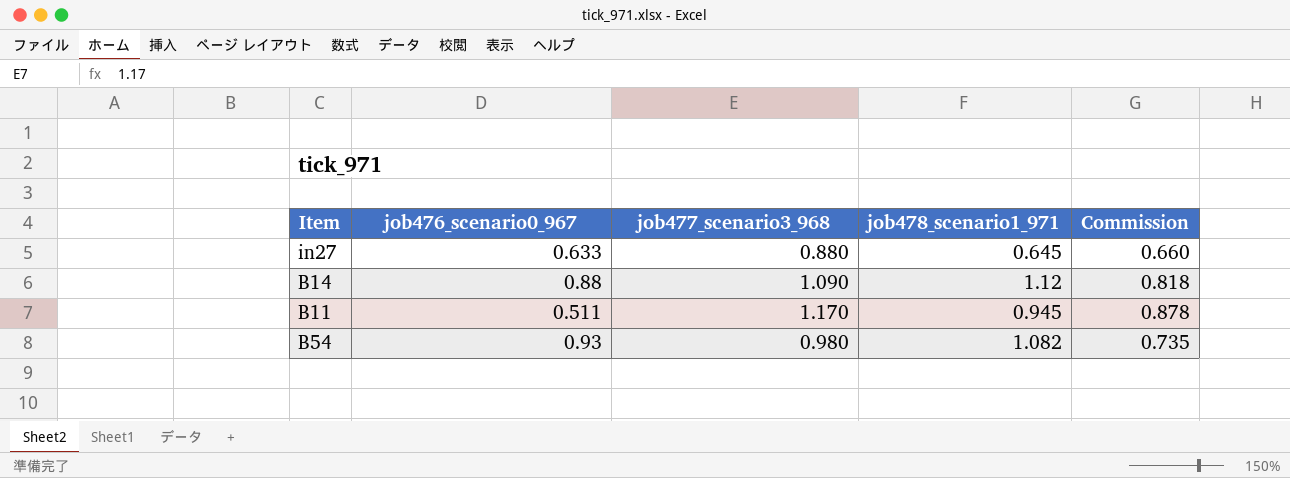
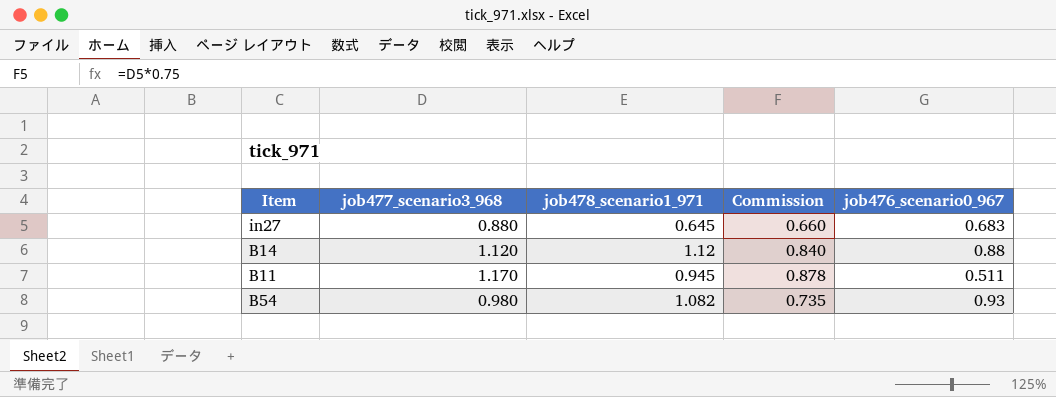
column job476_scenario0_967 | position: 2 -> 5
in27 | job476_scenario0_967: 0.633 -> 0.683
B14 | job477_scenario3_968: 1.090 -> 1.120
B14 | Commission: 0.818 -> 0.840

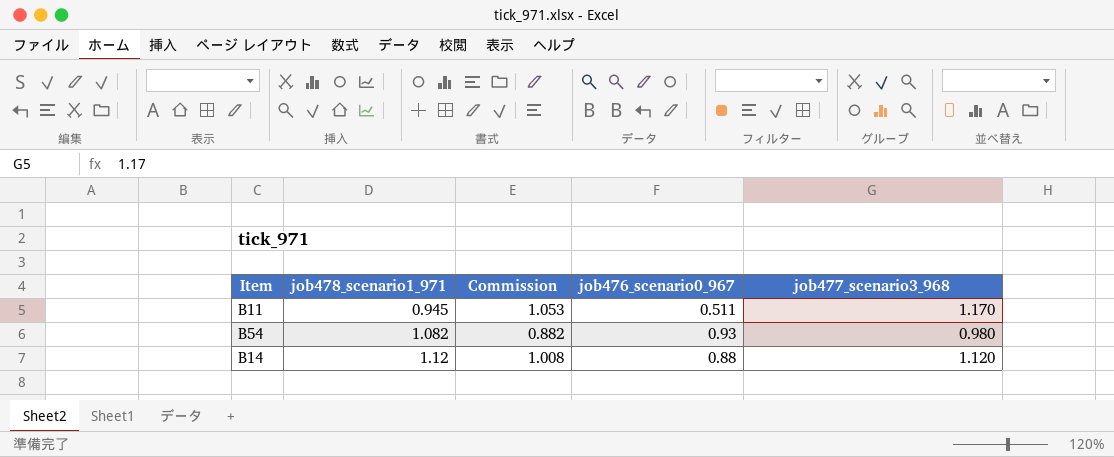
row order: none -> job478_scenario1_971 ascending
column Commission | formula: [job477_scenario3_968] * 0.75 -> [job477_scenario3_968] * 0.9
column job477_scenario3_968 | position: 2 -> 5
row in27: 0.880 | 0.645 | 0.660 | 0.683 -> none

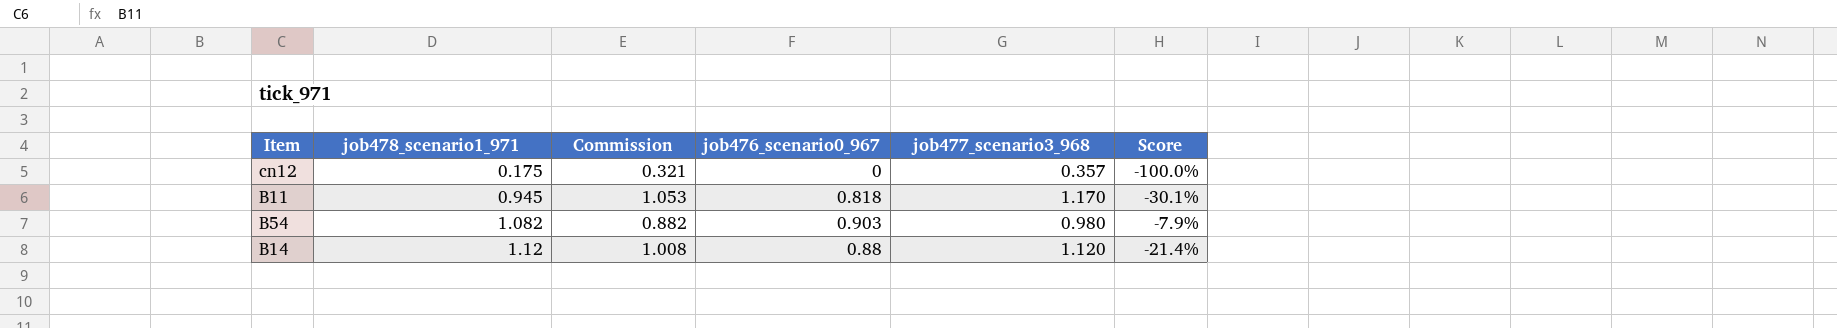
column Score | formula: none -> ([job476_scenario0_967] - [job477_scenario3_968]) / [job477_scenario3_968]
row cn12: none -> 0.175 | 0.321 | 0 | 0.357 | -100.0%
B11 | job476_scenario0_967: 0.511 -> 0.818
B54 | job476_scenario0_967: 0.93 -> 0.903

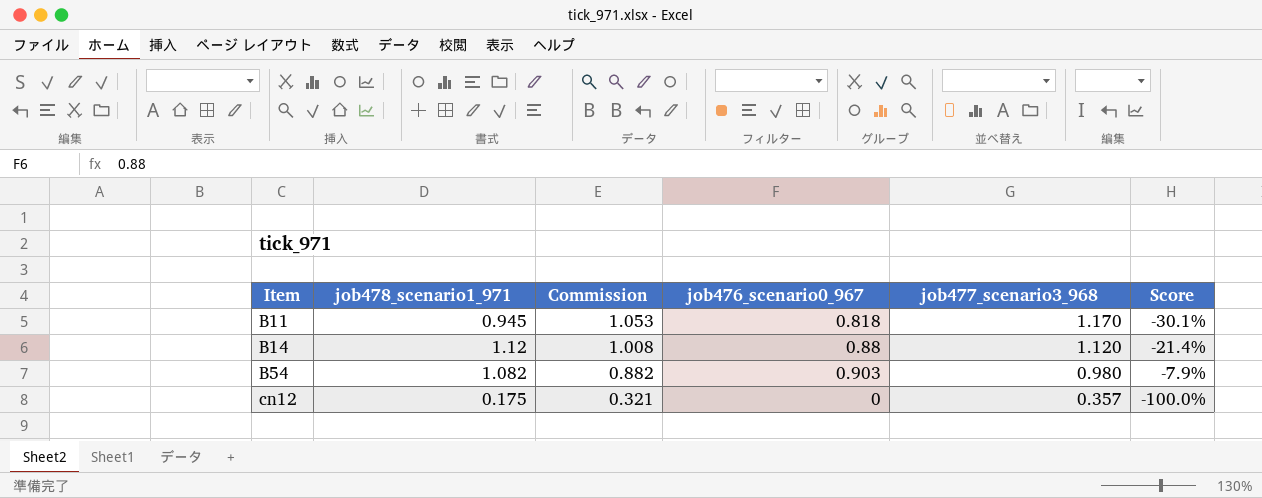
row order: job478_scenario1_971 ascending -> Item ascending

